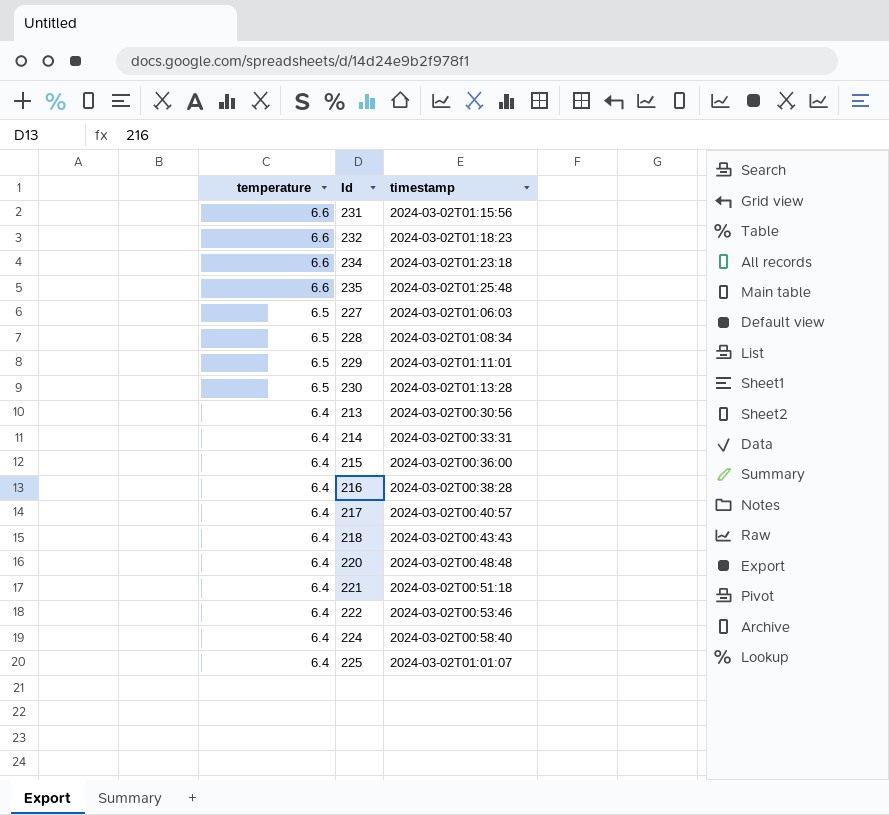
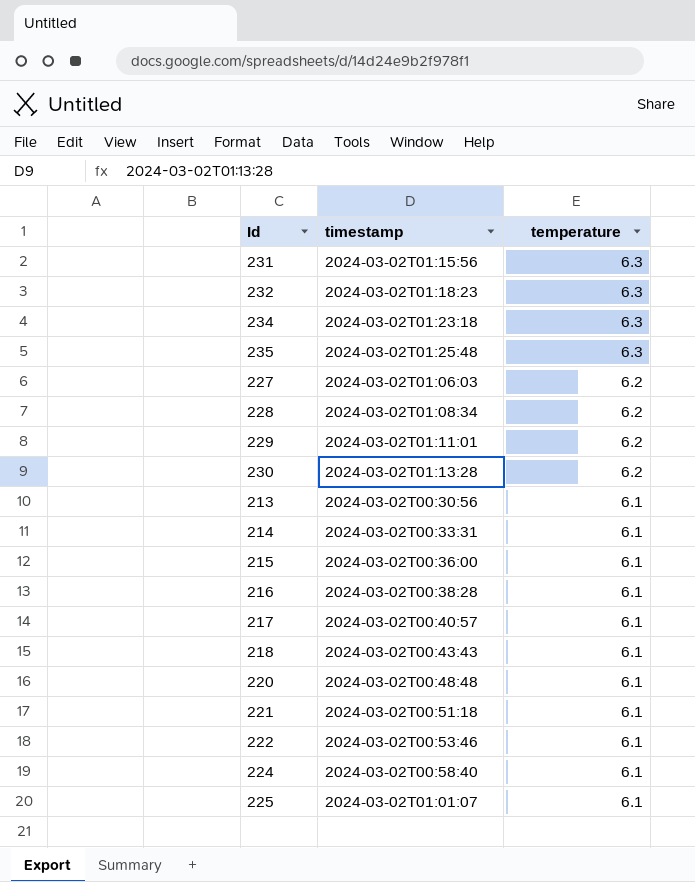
column temperature | position: 1 -> 3
231 | temperature: 6.6 -> 6.3
232 | temperature: 6.6 -> 6.3
234 | temperature: 6.6 -> 6.3
235 | temperature: 6.6 -> 6.3
227 | temperature: 6.5 -> 6.2
228 | temperature: 6.5 -> 6.2
229 | temperature: 6.5 -> 6.2
230 | temperature: 6.5 -> 6.2
213 | temperature: 6.4 -> 6.1
214 | temperature: 6.4 -> 6.1
215 | temperature: 6.4 -> 6.1
216 | temperature: 6.4 -> 6.1
217 | temperature: 6.4 -> 6.1
218 | temperature: 6.4 -> 6.1
220 | temperature: 6.4 -> 6.1
221 | temperature: 6.4 -> 6.1
222 | temperature: 6.4 -> 6.1
224 | temperature: 6.4 -> 6.1
225 | temperature: 6.4 -> 6.1

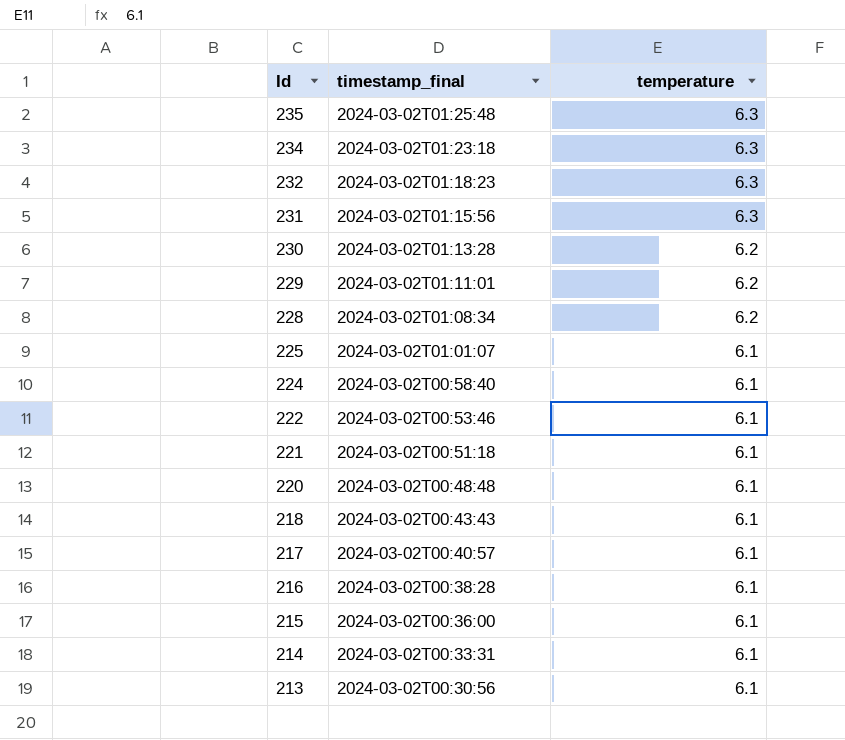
row order: temperature descending -> Id descending
column name: timestamp -> timestamp_final
row 227: 2024-03-02T01:06:03 | 6.2 -> none

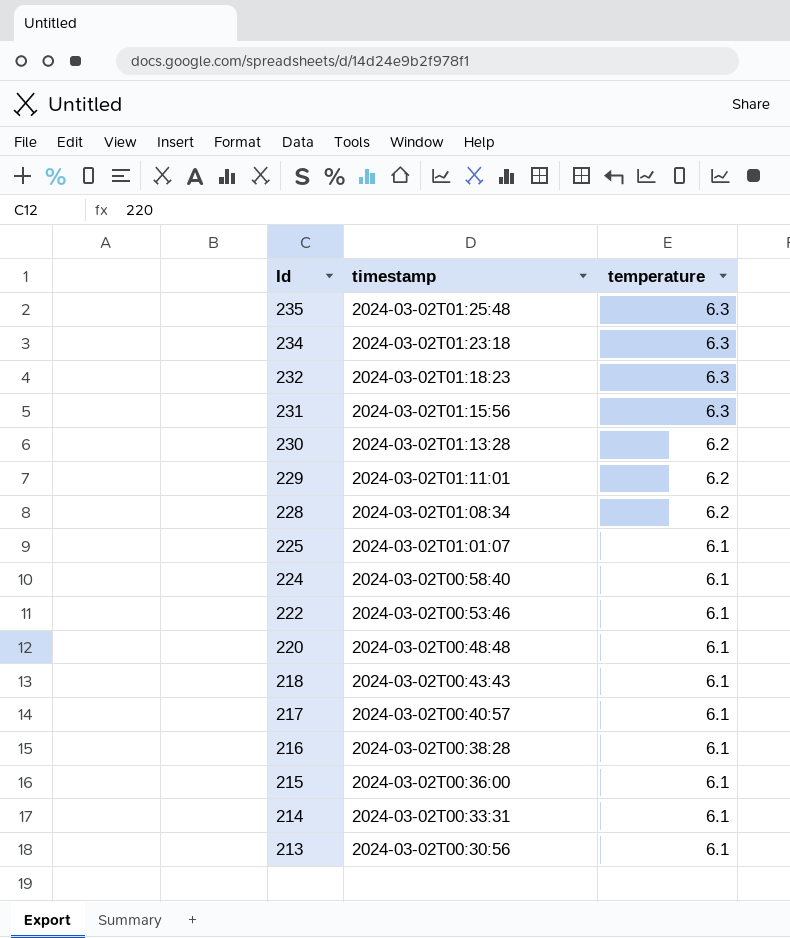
column name: timestamp_final -> timestamp
row 221: 2024-03-02T00:51:18 | 6.1 -> none

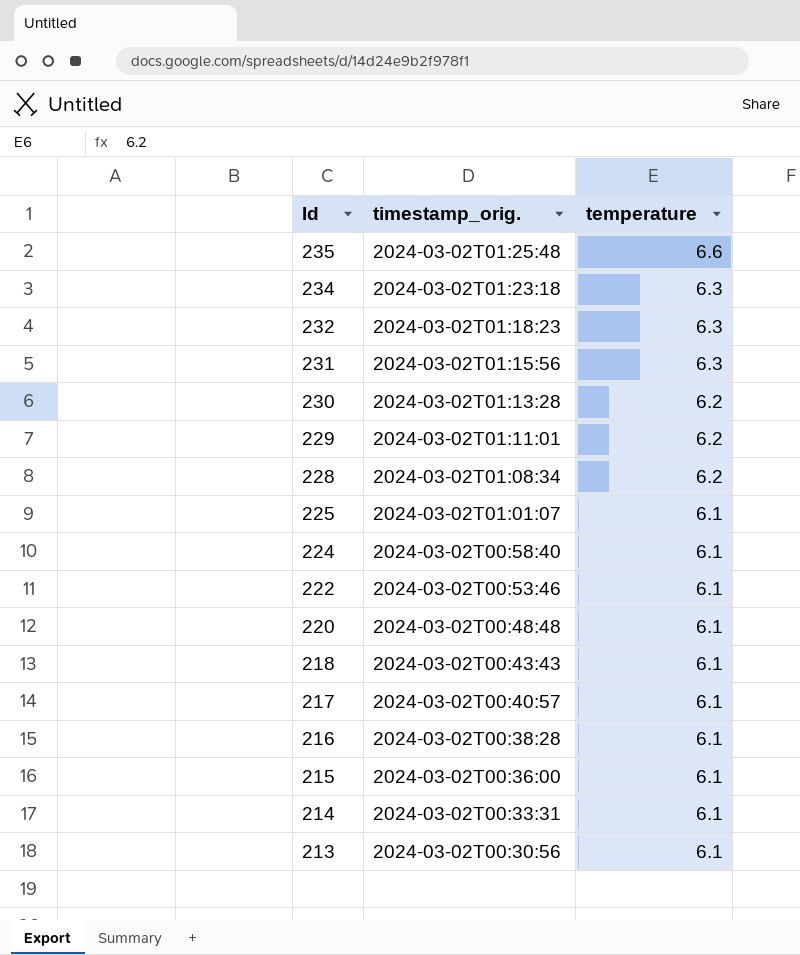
column name: timestamp -> timestamp_orig.
235 | temperature: 6.3 -> 6.6

